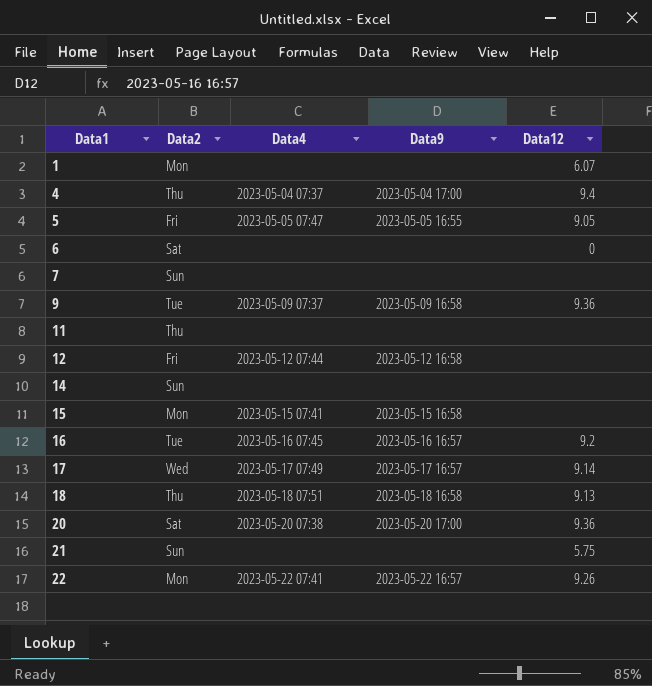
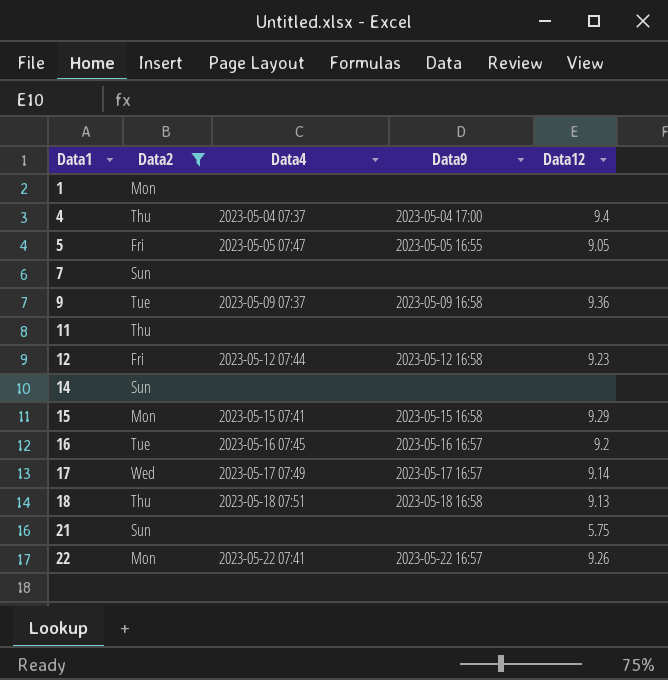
filter: none -> Data2 != Sat
1 | Data12: 6.07 -> none
12 | Data12: none -> 9.23
15 | Data12: none -> 9.29

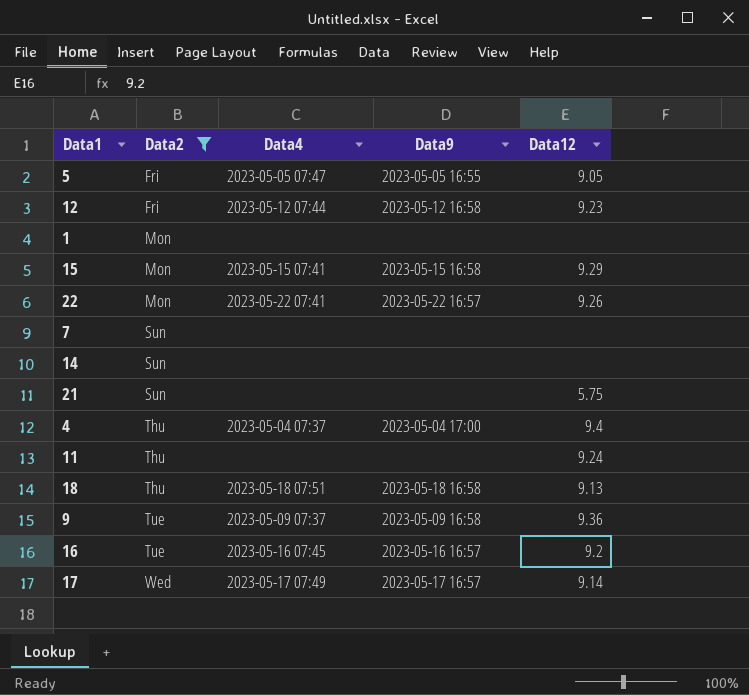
row order: Data1 ascending -> Data2 ascending
11 | Data12: none -> 9.24

